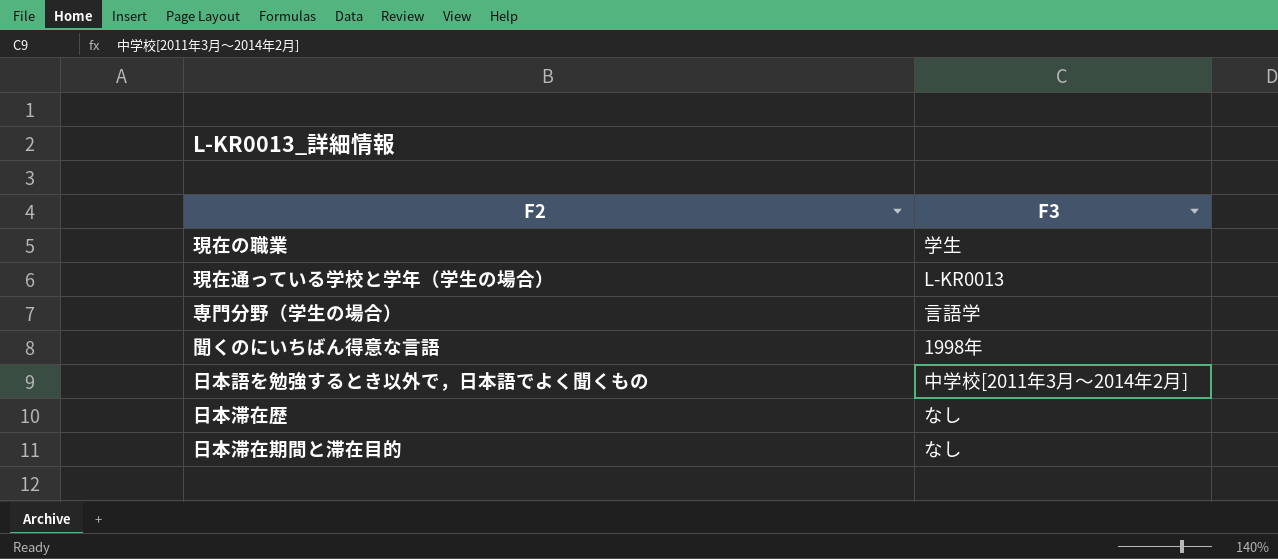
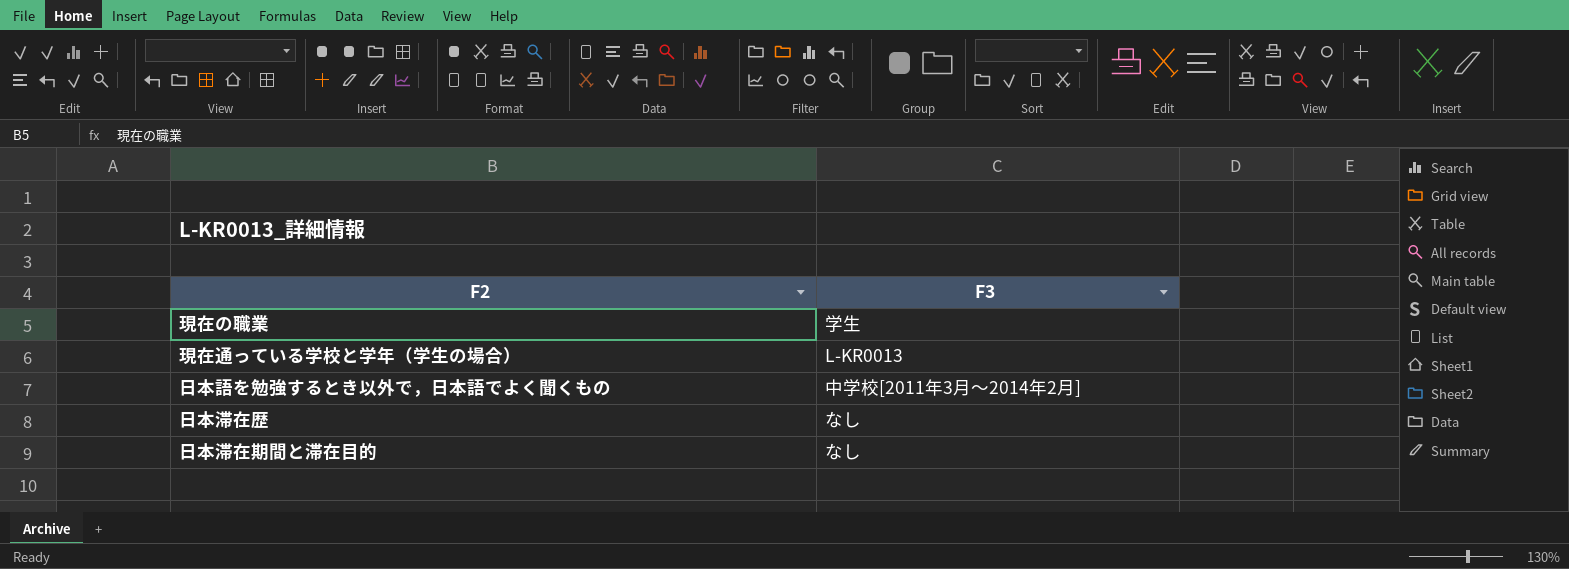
row 専門分野（学生の場合）: 言語学 -> none
row 聞くのにいちばん得意な言語: 1998年 -> none

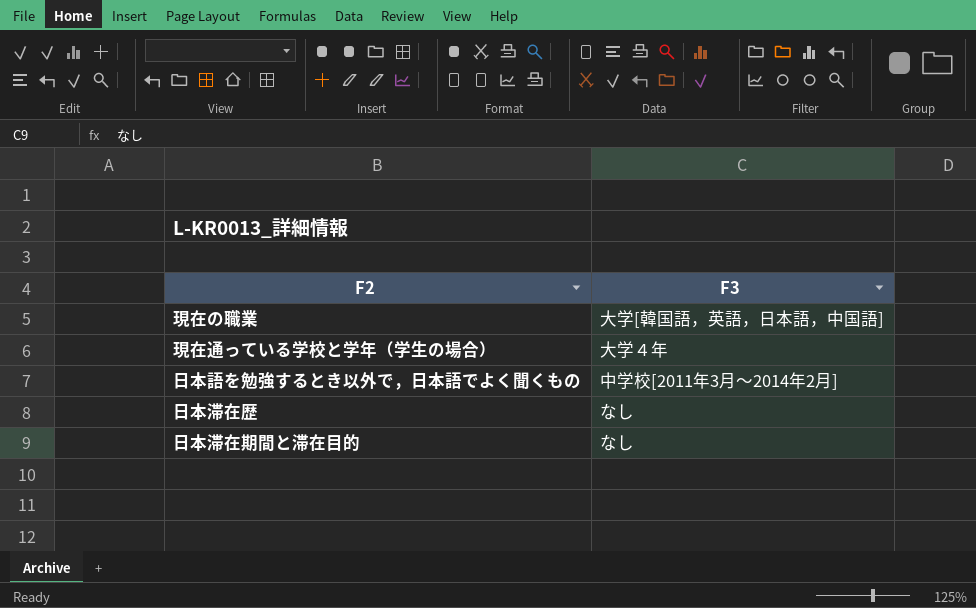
現在の職業 | F3: 学生 -> 大学[韓国語，英語，日本語，中国語]
現在通っている学校と学年（学生の場合） | F3: L-KR0013 -> 大学４年

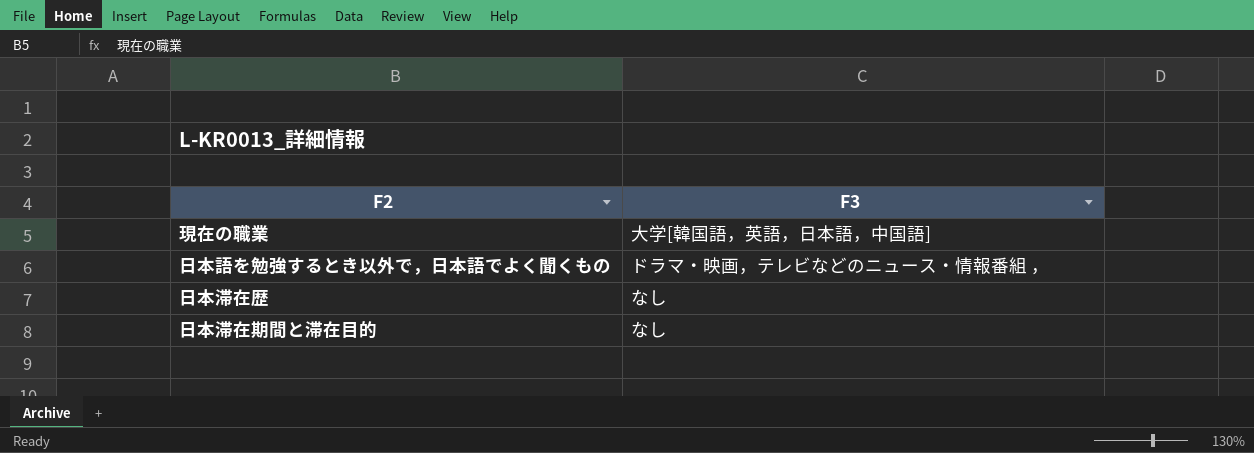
row 現在通っている学校と学年（学生の場合）: 大学４年 -> none
日本語を勉強するとき以外で，日本語でよく聞くもの | F3: 中学校[2011年3月～2014年2月] -> ドラマ・映画，テレビなどのニュース・情報番組 ，

